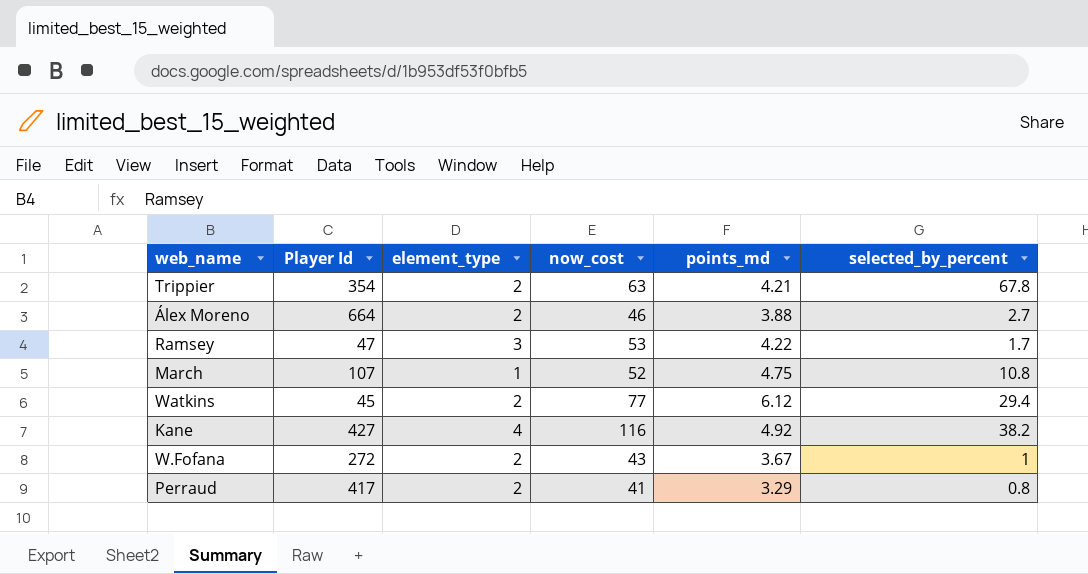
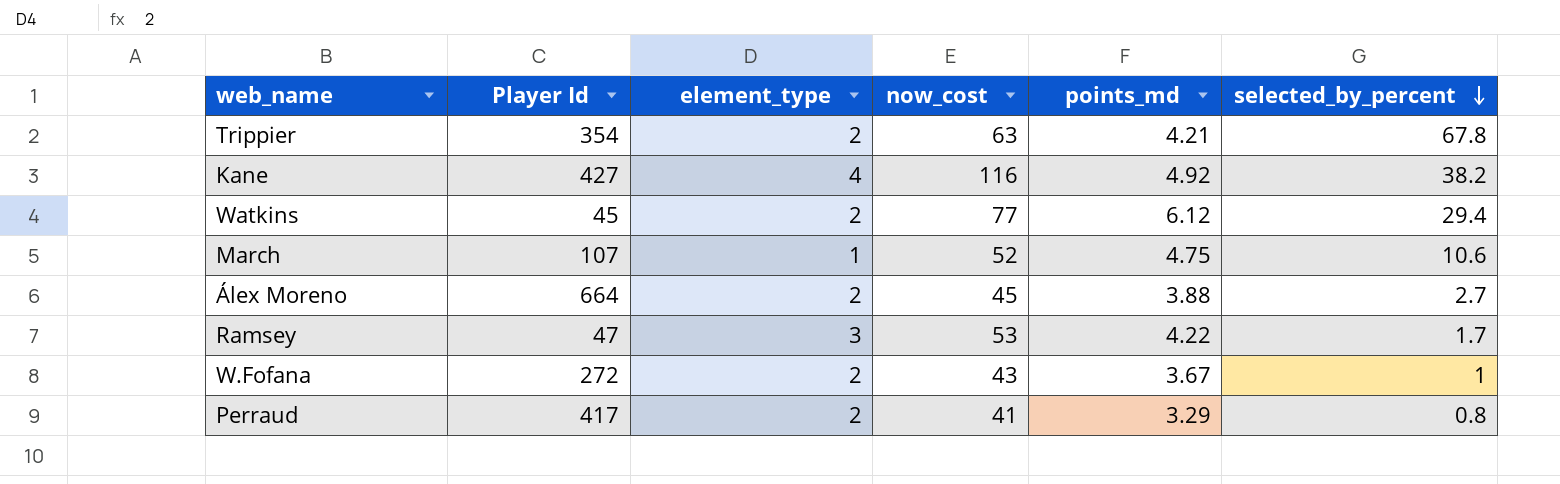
row order: none -> selected_by_percent descending
March | selected_by_percent: 10.8 -> 10.6
Álex Moreno | now_cost: 46 -> 45

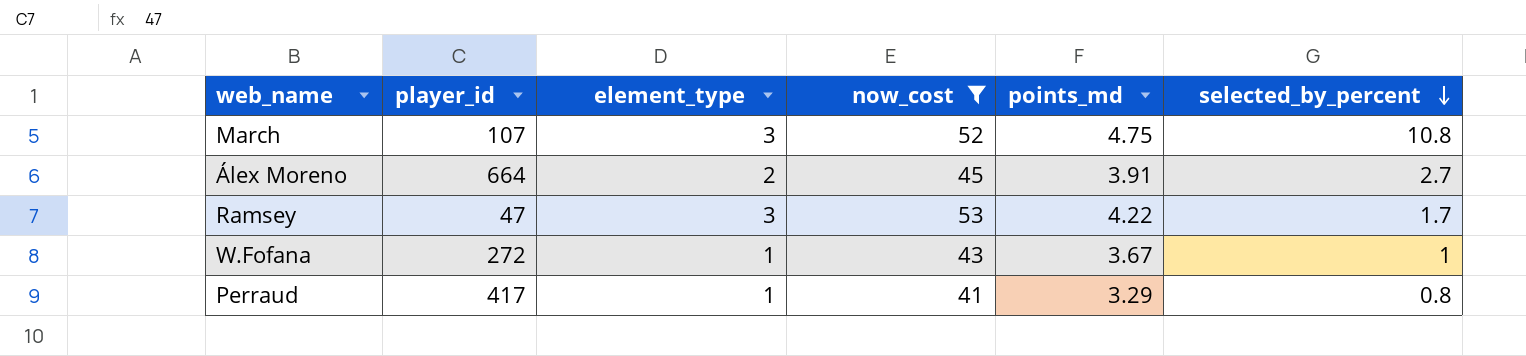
filter: none -> now_cost <= 53
column name: Player Id -> player_id
March | element_type: 1 -> 3
March | selected_by_percent: 10.6 -> 10.8
Álex Moreno | points_md: 3.88 -> 3.91
W.Fofana | element_type: 2 -> 1
Perraud | element_type: 2 -> 1

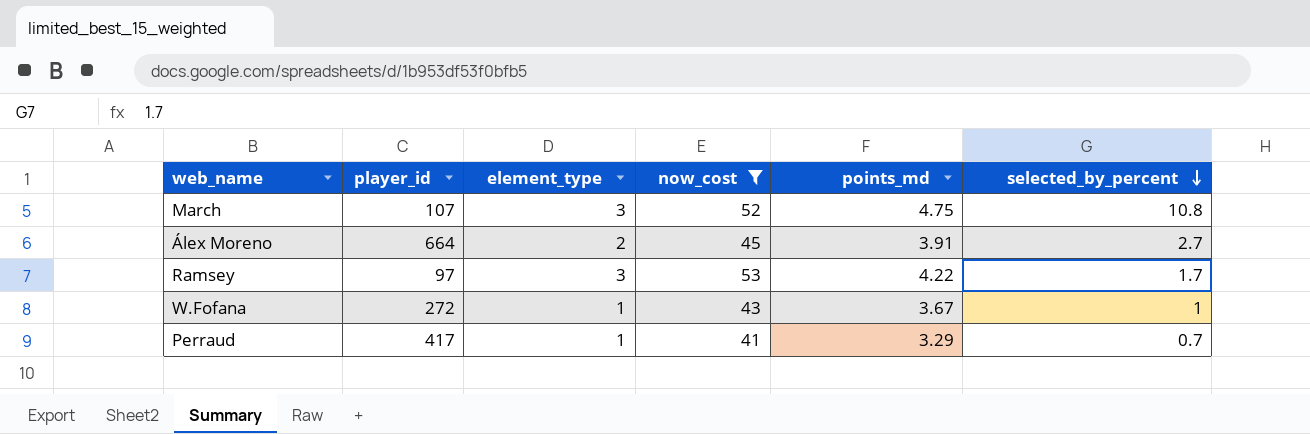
Ramsey | player_id: 47 -> 97
Perraud | selected_by_percent: 0.8 -> 0.7

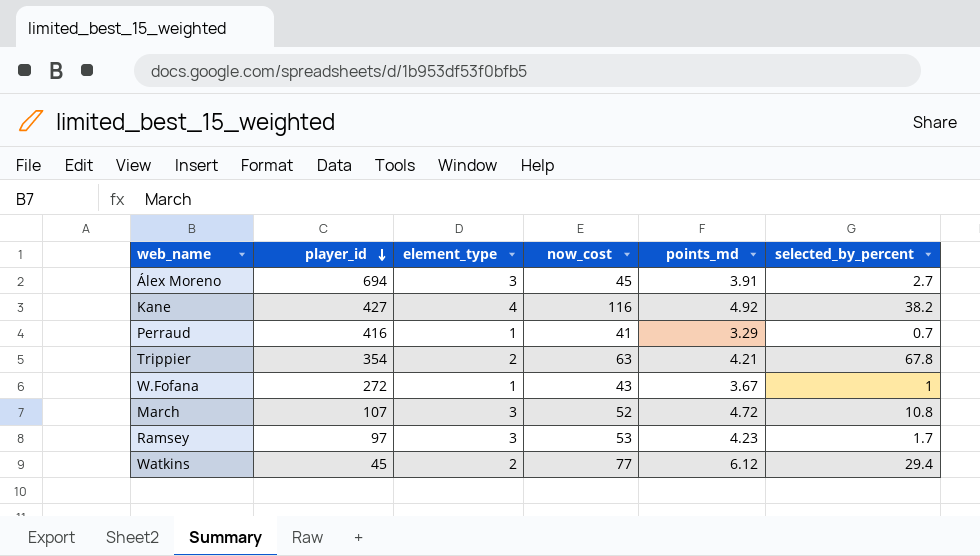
filter: now_cost <= 53 -> none
row order: selected_by_percent descending -> player_id descending
Álex Moreno | player_id: 664 -> 694
Álex Moreno | element_type: 2 -> 3
Perraud | player_id: 417 -> 416
March | points_md: 4.75 -> 4.72
Ramsey | points_md: 4.22 -> 4.23

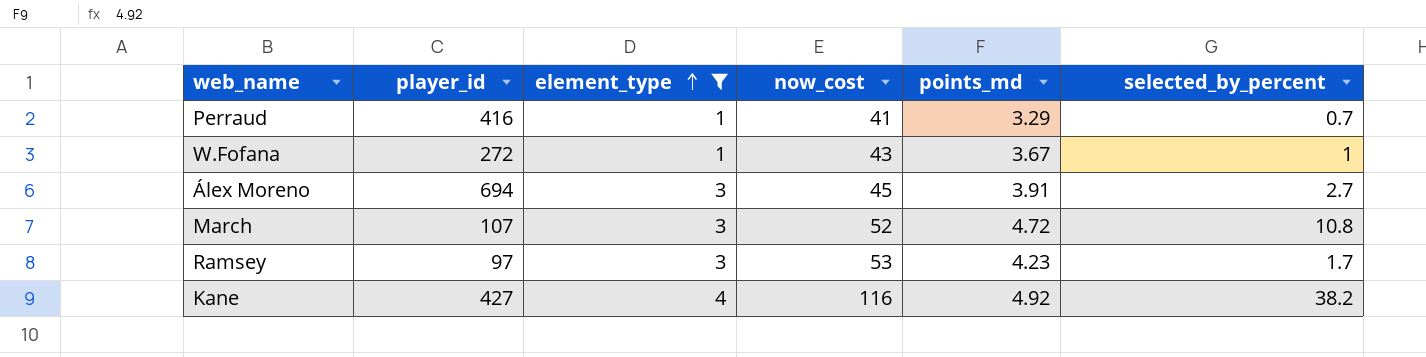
filter: none -> element_type != 2
row order: player_id descending -> element_type ascending

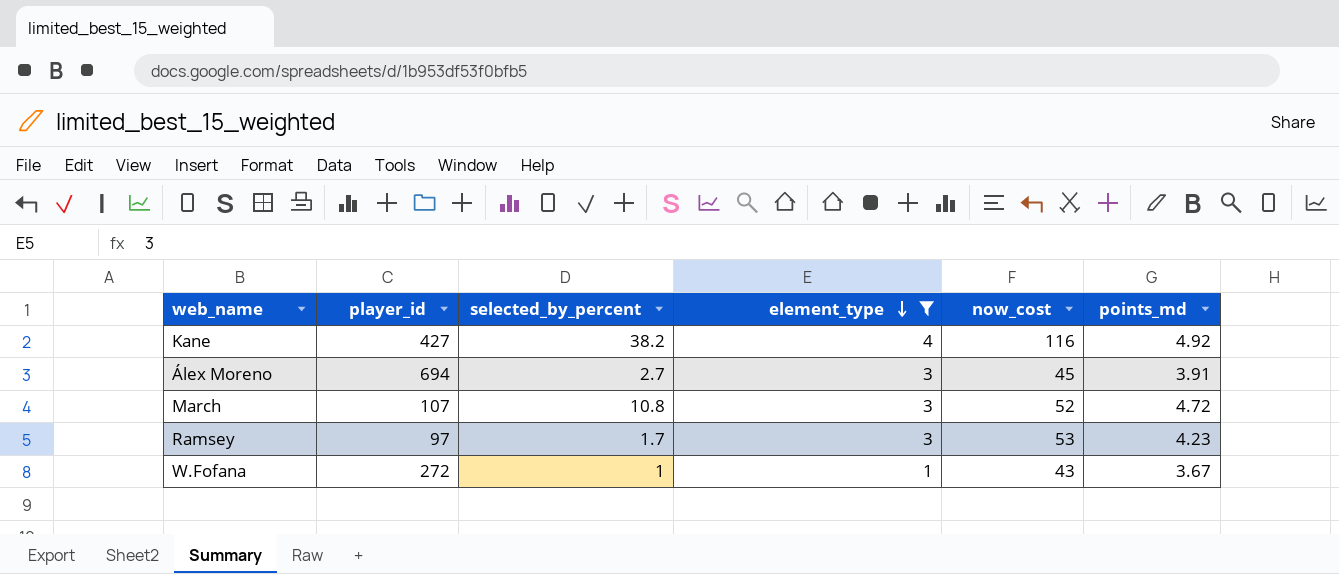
row order: element_type ascending -> element_type descending
column selected_by_percent | position: 6 -> 3
row Perraud: 416 | 1 | 41 | 3.29 | 0.7 -> none

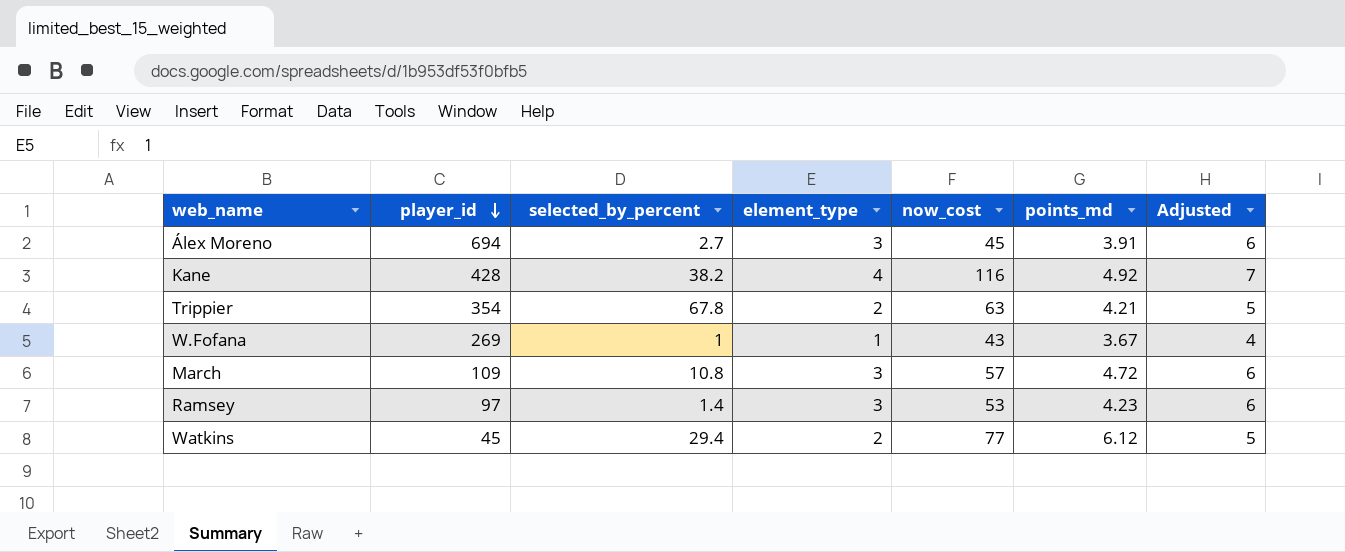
filter: element_type != 2 -> none
row order: element_type descending -> player_id descending
column Adjusted | formula: none -> [element_type] + 3
Kane | player_id: 427 -> 428
W.Fofana | player_id: 272 -> 269
March | player_id: 107 -> 109
March | now_cost: 52 -> 57
Ramsey | selected_by_percent: 1.7 -> 1.4

